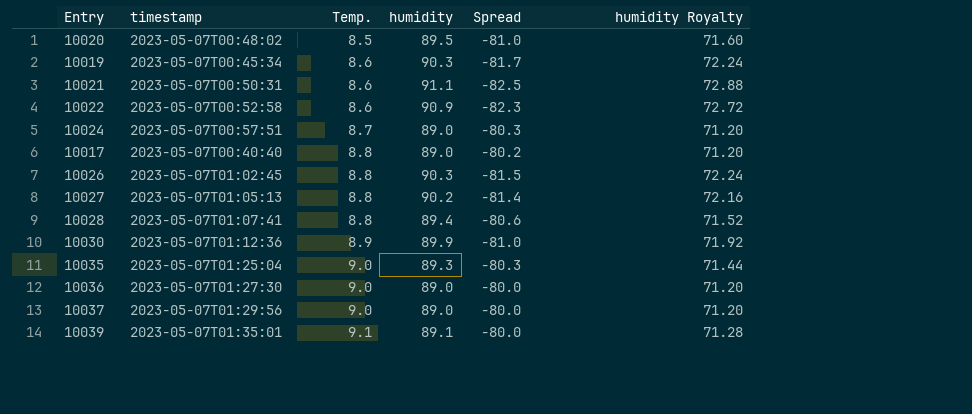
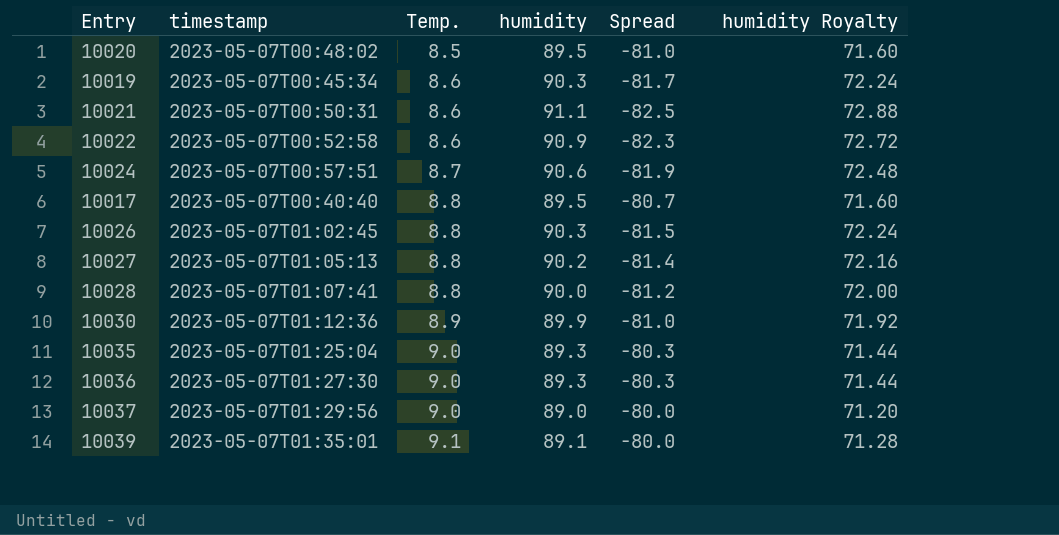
10024 | humidity: 89.0 -> 90.6
10024 | Spread: -80.3 -> -81.9
10024 | humidity Royalty: 71.20 -> 72.48
10017 | humidity: 89.0 -> 89.5
10017 | Spread: -80.2 -> -80.7
10017 | humidity Royalty: 71.20 -> 71.60
10028 | humidity: 89.4 -> 90.0
10028 | Spread: -80.6 -> -81.2
10028 | humidity Royalty: 71.52 -> 72.00
10036 | humidity: 89.0 -> 89.3
10036 | Spread: -80.0 -> -80.3
10036 | humidity Royalty: 71.20 -> 71.44

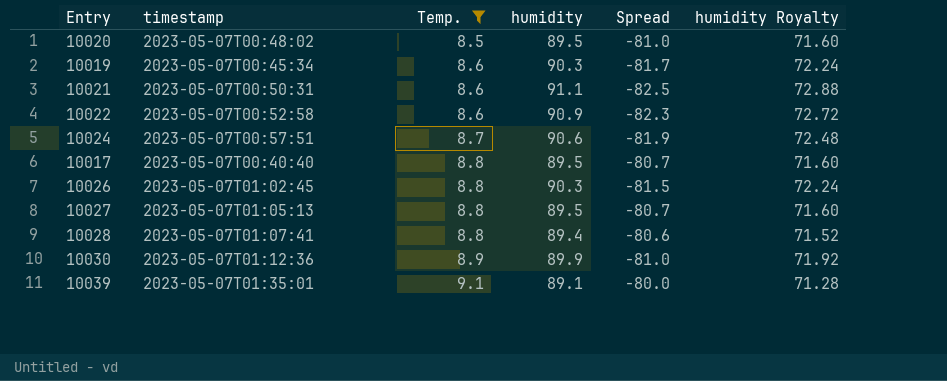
filter: none -> Temp. != 9.0
10027 | humidity: 90.2 -> 89.5
10027 | Spread: -81.4 -> -80.7
10027 | humidity Royalty: 72.16 -> 71.60
10028 | humidity: 90.0 -> 89.4
10028 | Spread: -81.2 -> -80.6
10028 | humidity Royalty: 72.00 -> 71.52

